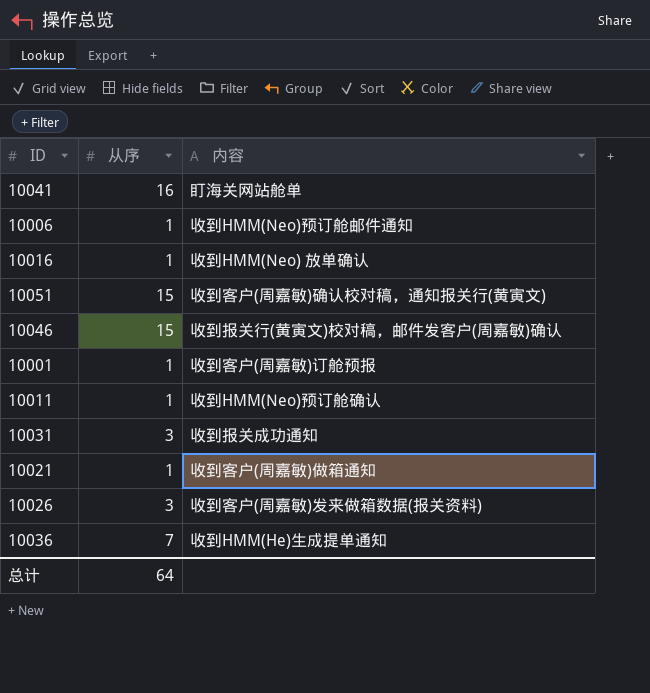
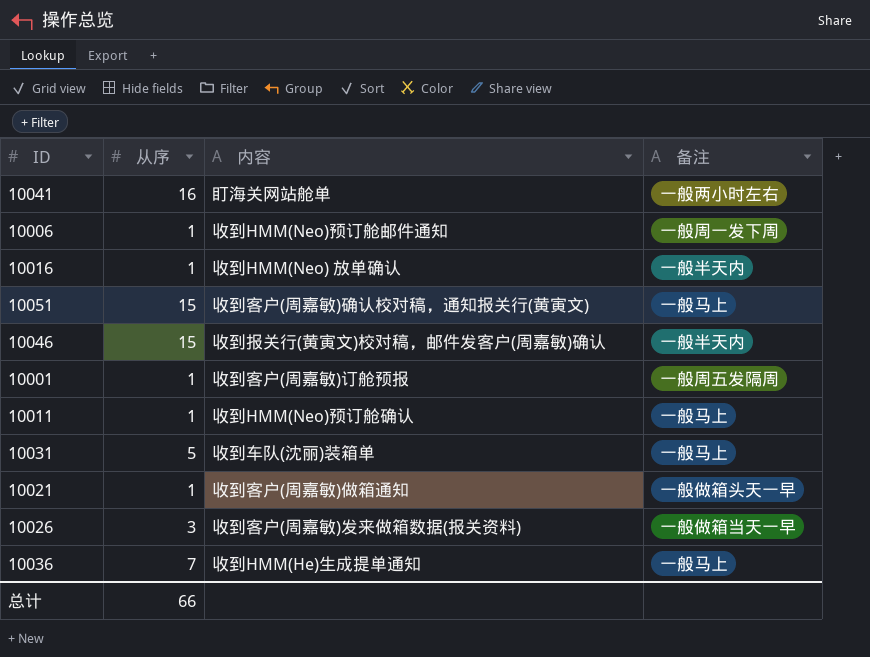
column 备注 | position: none -> 4
10031 | 从序: 3 -> 5
10031 | 内容: 收到报关成功通知 -> 收到车队(沈丽)装箱单
总计 | 从序: 64 -> 66

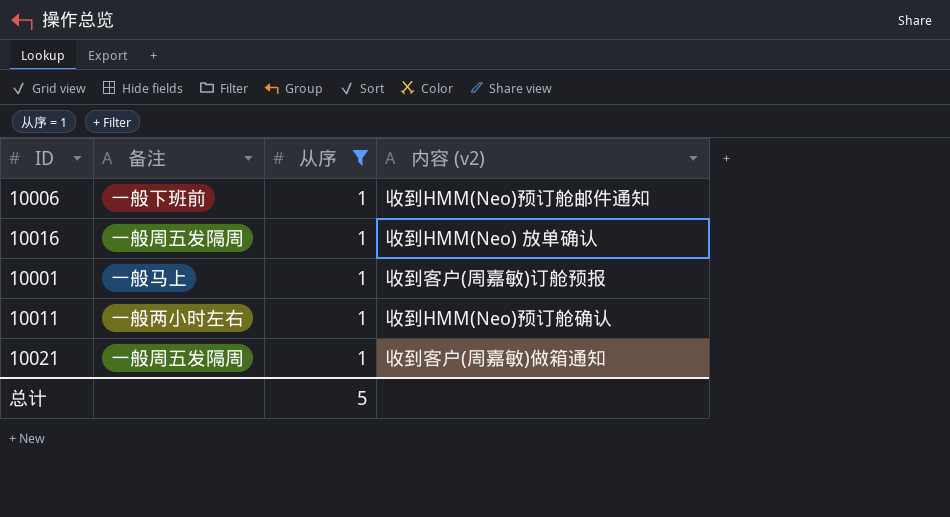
filter: none -> 从序 = 1
column 备注 | position: 4 -> 2
column name: 内容 -> 内容 (v2)
10006 | 备注: 一般周一发下周 -> 一般下班前
10016 | 备注: 一般半天内 -> 一般周五发隔周
10001 | 备注: 一般周五发隔周 -> 一般马上
10011 | 备注: 一般马上 -> 一般两小时左右
10021 | 备注: 一般做箱头天一早 -> 一般周五发隔周
总计 | 从序: 66 -> 5

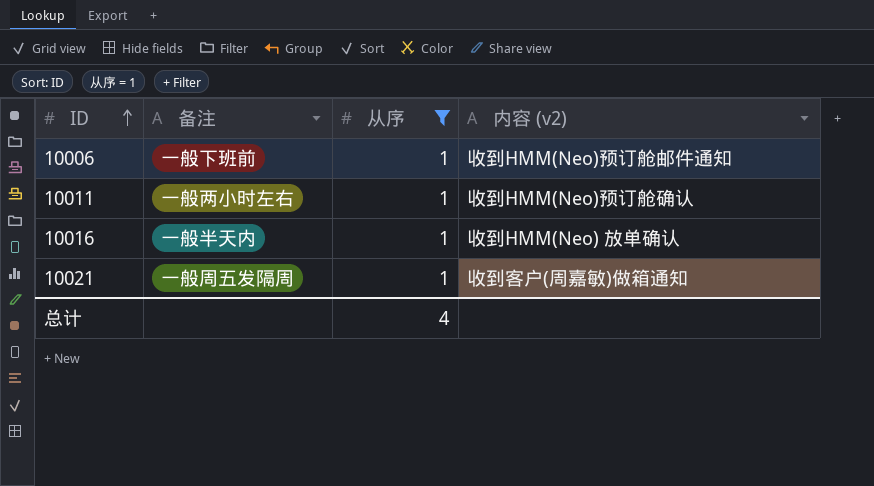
row order: none -> ID ascending
row 10001: 一般马上 | 1 | 收到客户(周嘉敏)订舱预报 -> none
10016 | 备注: 一般周五发隔周 -> 一般半天内
总计 | 从序: 5 -> 4

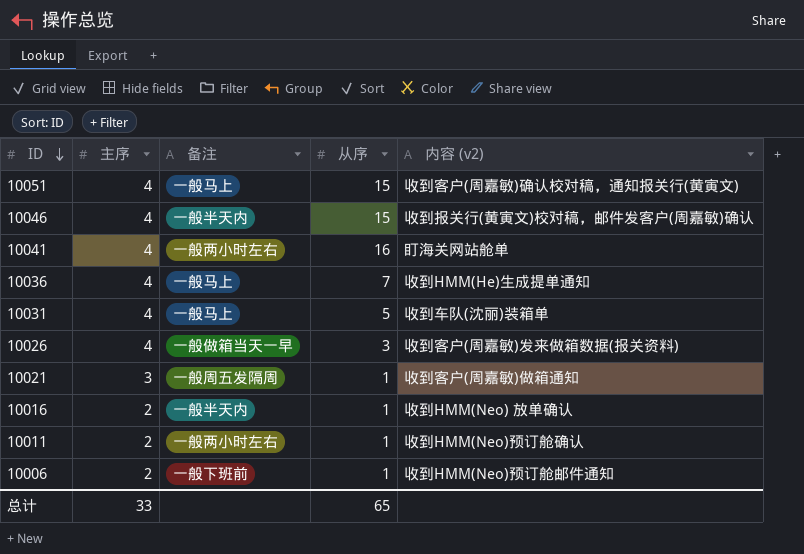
filter: 从序 = 1 -> none
row order: ID ascending -> ID descending
column 主序 | position: none -> 2
总计 | 从序: 4 -> 65

